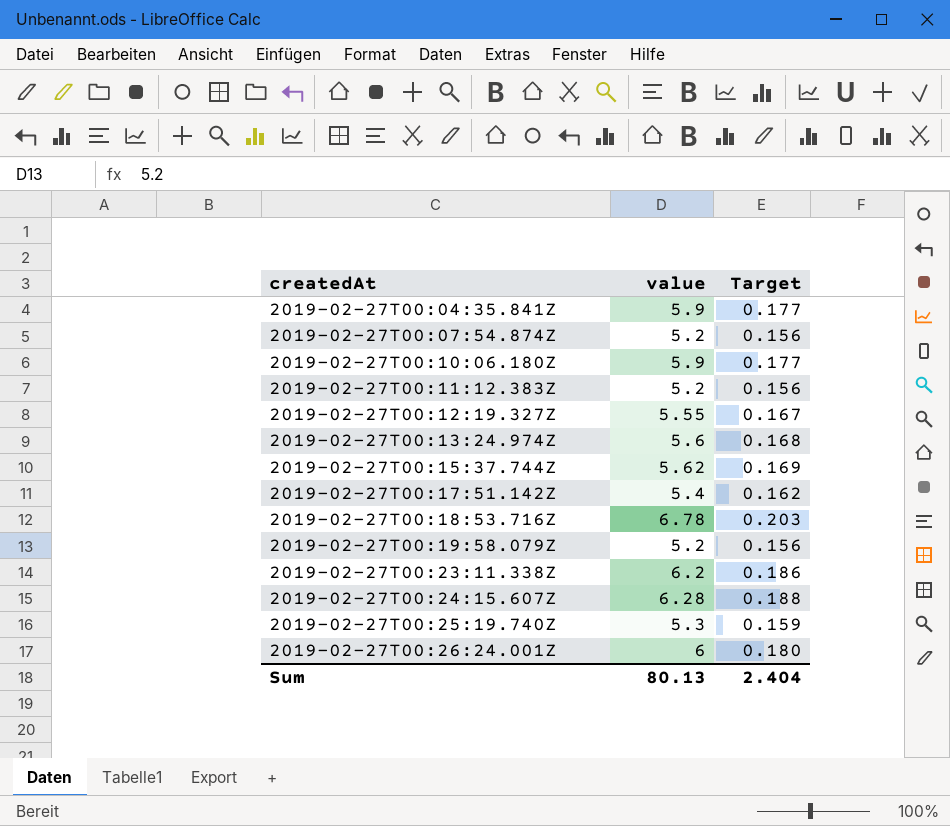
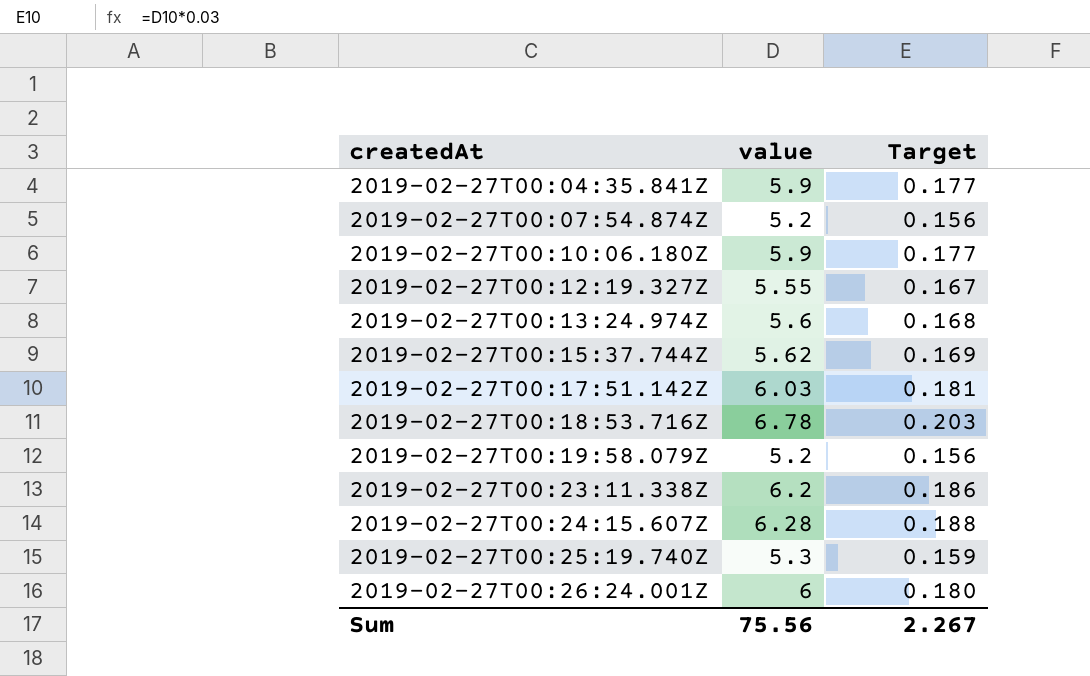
row 2019-02-27T00:11:12.383Z: 5.2 | 0.156 -> none
2019-02-27T00:17:51.142Z | value: 5.4 -> 6.03
2019-02-27T00:17:51.142Z | Target: 0.162 -> 0.181
Sum | value: 80.13 -> 75.56
Sum | Target: 2.404 -> 2.267

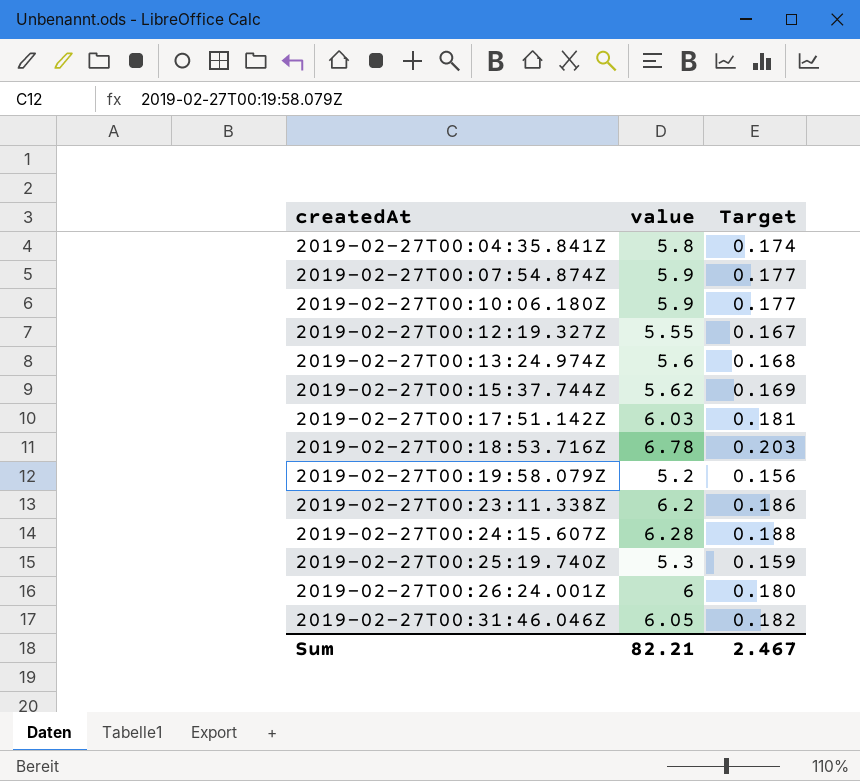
2019-02-27T00:04:35.841Z | value: 5.9 -> 5.8
2019-02-27T00:04:35.841Z | Target: 0.177 -> 0.174
2019-02-27T00:07:54.874Z | value: 5.2 -> 5.9
2019-02-27T00:07:54.874Z | Target: 0.156 -> 0.177
row 2019-02-27T00:31:46.046Z: none -> 6.05 | 0.182
Sum | value: 75.56 -> 82.21
Sum | Target: 2.267 -> 2.467

